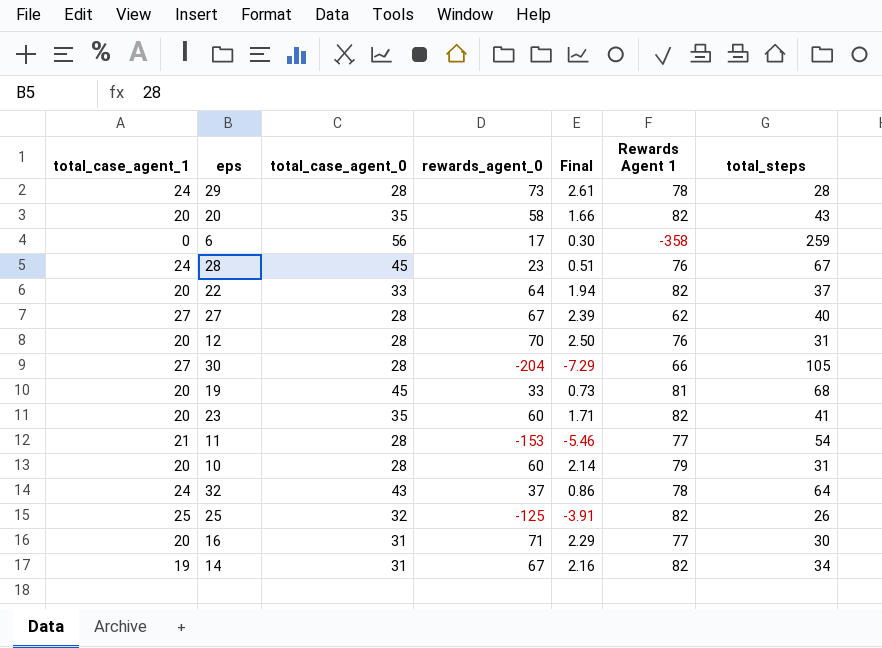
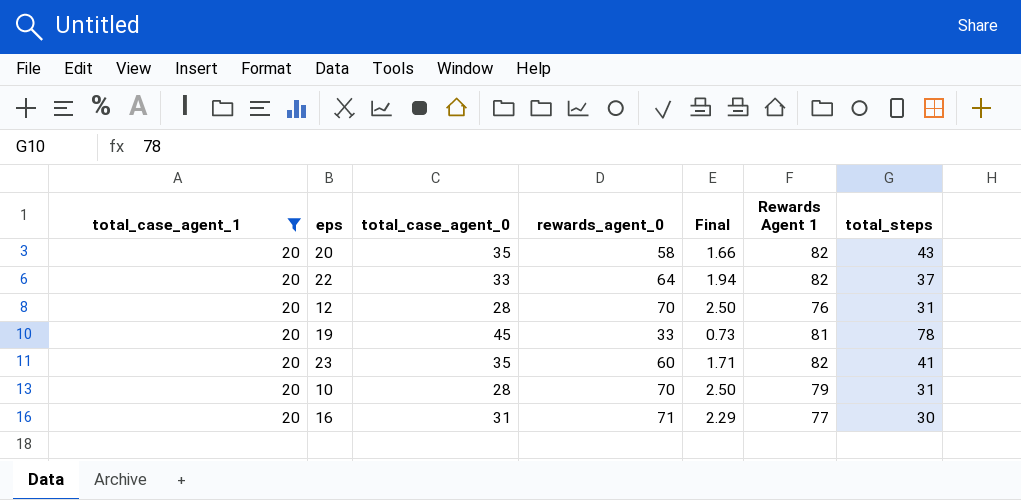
filter: none -> total_case_agent_1 = 20
19 | total_steps: 68 -> 78
10 | rewards_agent_0: 60 -> 70
10 | Final: 2.14 -> 2.50

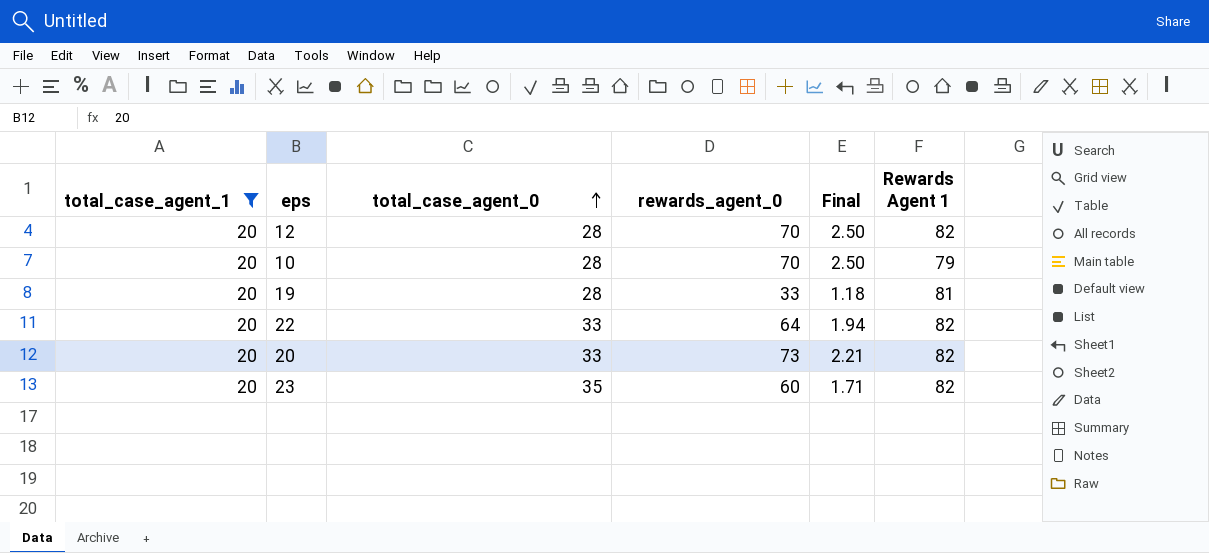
row order: none -> total_case_agent_0 ascending
column total_steps | position: 7 -> none
row 16: 20 | 31 | 71 | 2.29 | 77 | 30 -> none
12 | Rewards Agent 1: 76 -> 82
19 | total_case_agent_0: 45 -> 28
19 | Final: 0.73 -> 1.18
20 | total_case_agent_0: 35 -> 33
20 | rewards_agent_0: 58 -> 73
20 | Final: 1.66 -> 2.21

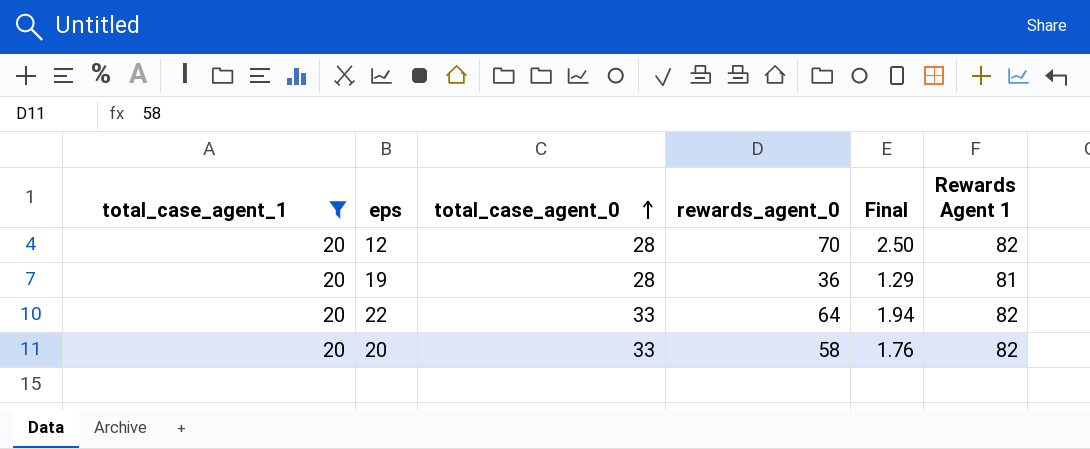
row 10: 20 | 28 | 70 | 2.50 | 79 -> none
row 23: 20 | 35 | 60 | 1.71 | 82 -> none
19 | rewards_agent_0: 33 -> 36
19 | Final: 1.18 -> 1.29
20 | rewards_agent_0: 73 -> 58
20 | Final: 2.21 -> 1.76

